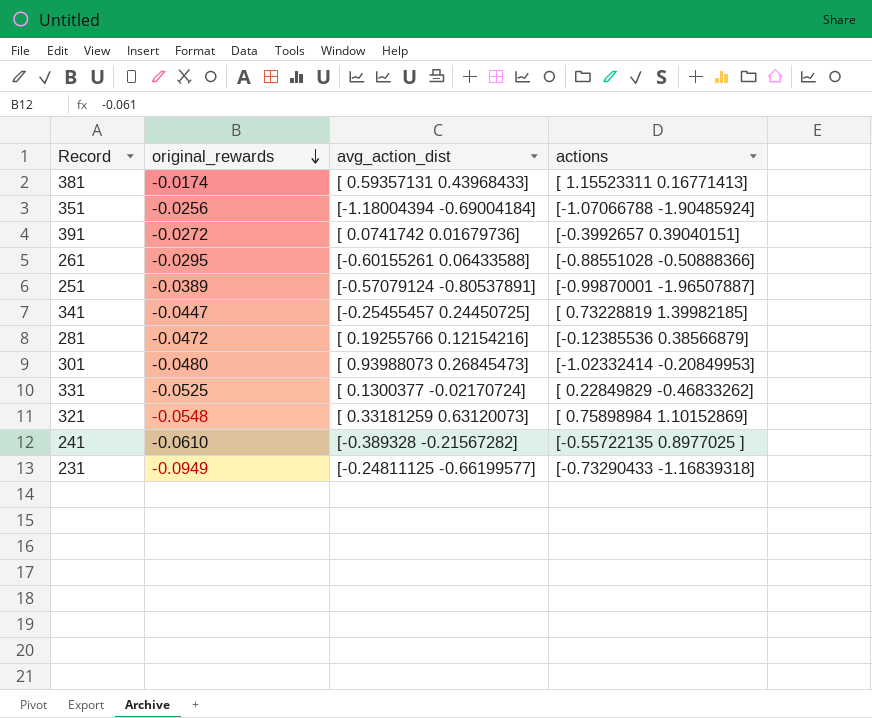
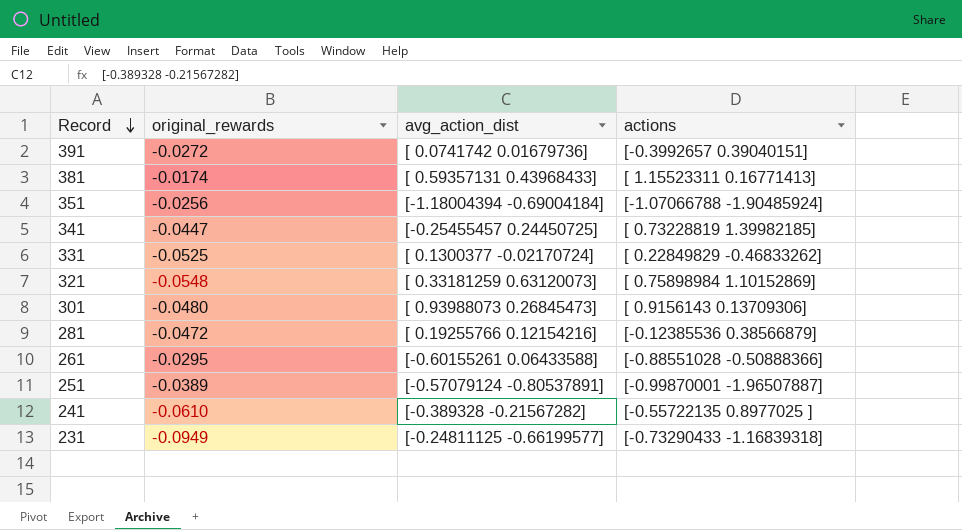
row order: original_rewards descending -> Record descending
301 | actions: [-1.02332414 -0.20849953] -> [ 0.9156143 0.13709306]

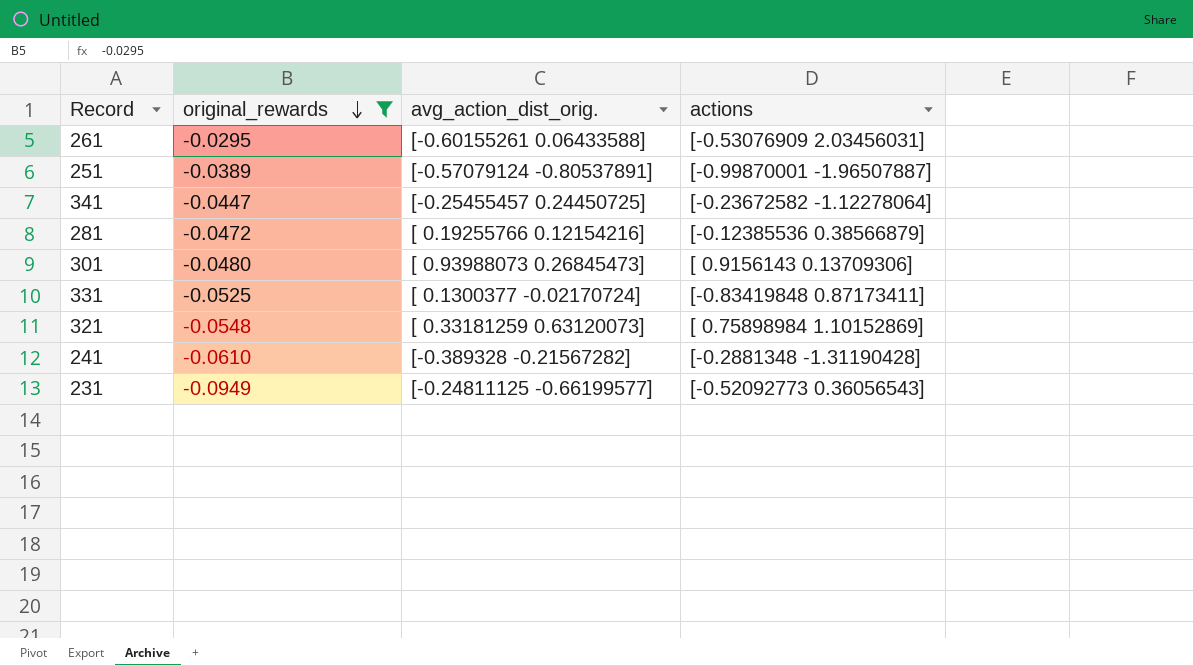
filter: none -> original_rewards <= -0.0295
row order: Record descending -> original_rewards descending
column name: avg_action_dist -> avg_action_dist_orig.
261 | actions: [-0.88551028 -0.50888366] -> [-0.53076909 2.03456031]
341 | actions: [ 0.73228819 1.39982185] -> [-0.23672582 -1.12278064]
331 | actions: [ 0.22849829 -0.46833262] -> [-0.83419848 0.87173411]
241 | actions: [-0.55722135 0.8977025 ] -> [-0.2881348 -1.31190428]
231 | actions: [-0.73290433 -1.16839318] -> [-0.52092773 0.36056543]

